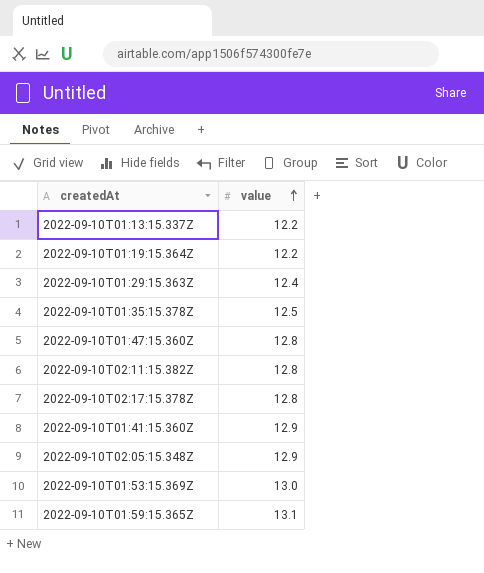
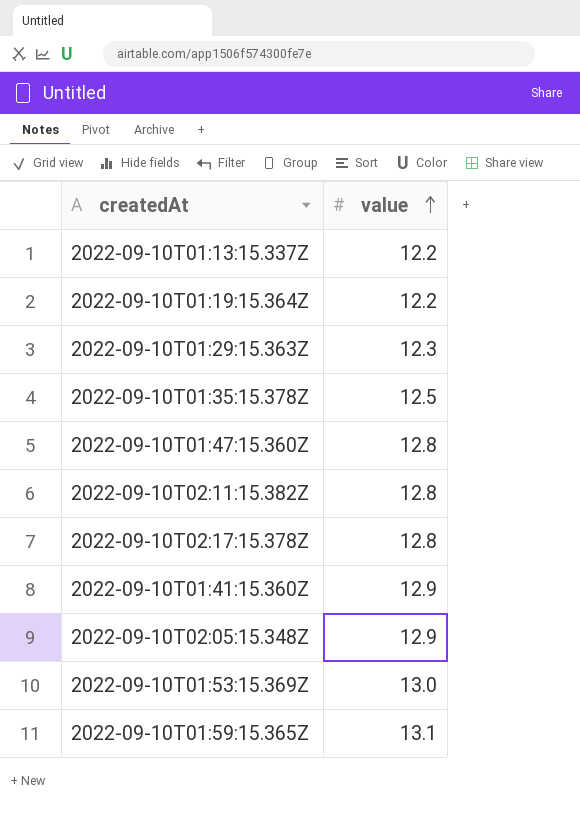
2022-09-10T01:29:15.363Z | value: 12.4 -> 12.3

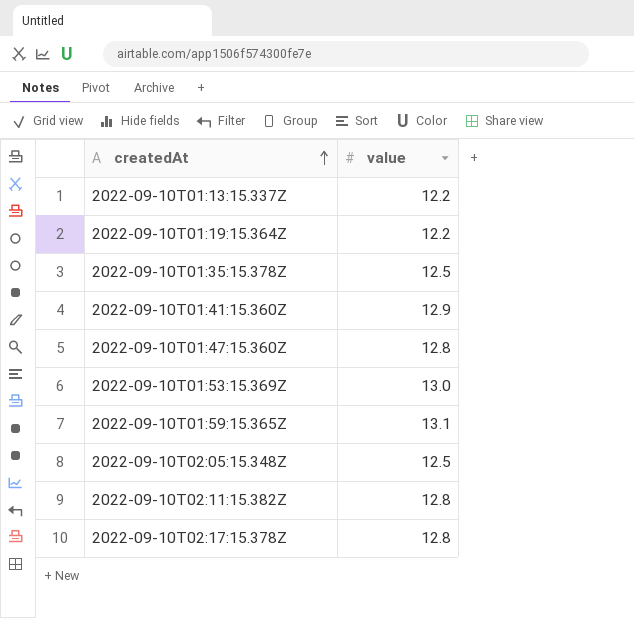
row order: value ascending -> createdAt ascending
row 2022-09-10T01:29:15.363Z: 12.3 -> none
2022-09-10T02:05:15.348Z | value: 12.9 -> 12.5

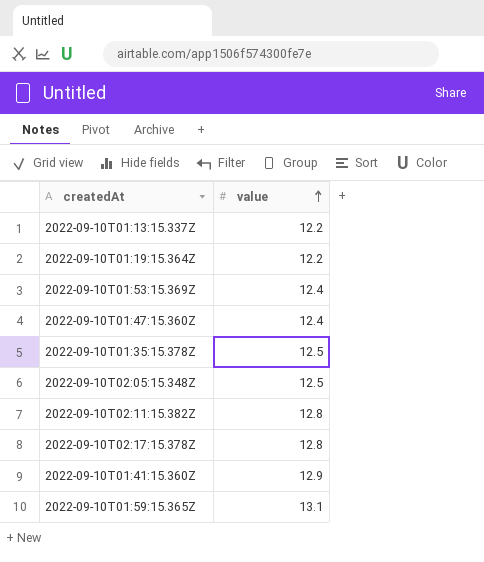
row order: createdAt ascending -> value ascending
2022-09-10T01:53:15.369Z | value: 13.0 -> 12.4
2022-09-10T01:47:15.360Z | value: 12.8 -> 12.4

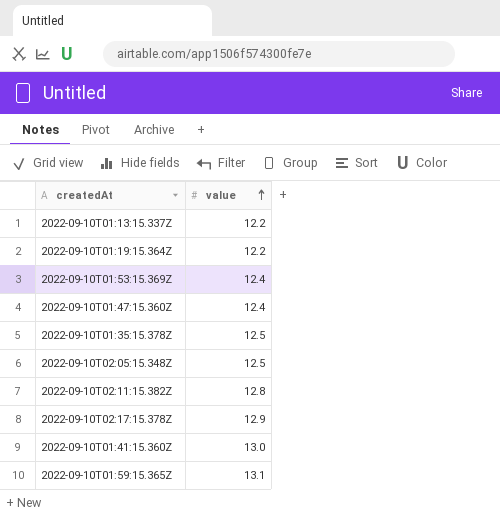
2022-09-10T02:17:15.378Z | value: 12.8 -> 12.9
2022-09-10T01:41:15.360Z | value: 12.9 -> 13.0

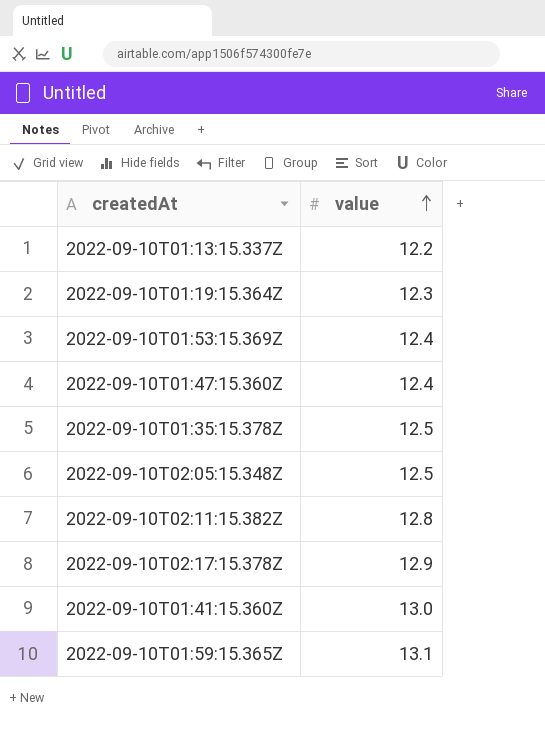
2022-09-10T01:19:15.364Z | value: 12.2 -> 12.3

